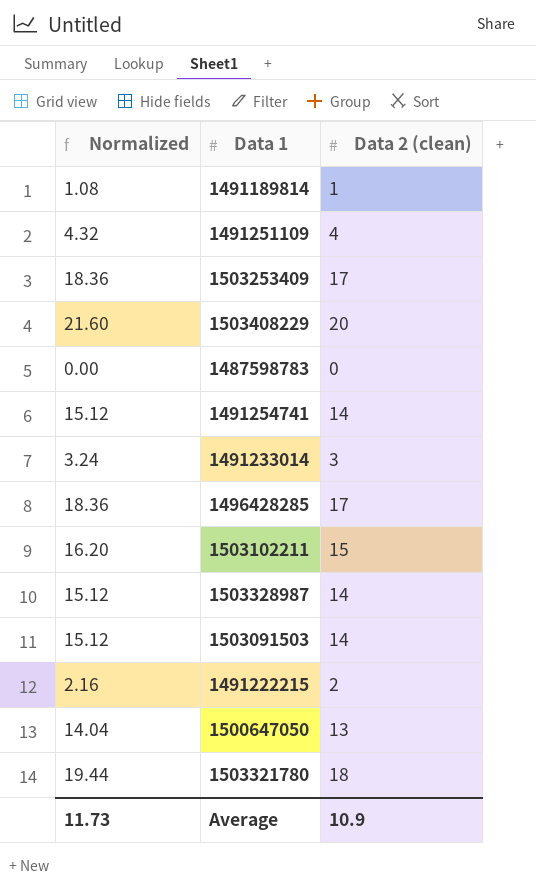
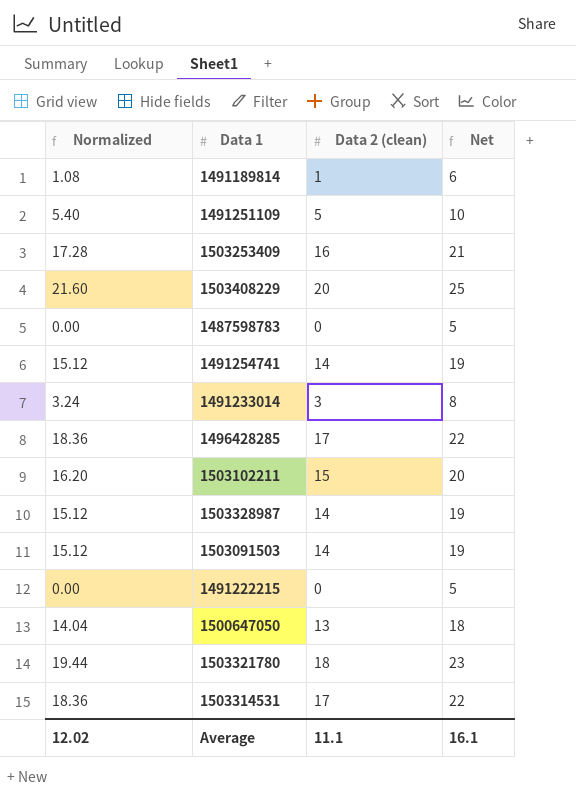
column Net | formula: none -> [Data 2 (clean)] + 5
1491251109 | Normalized: 4.32 -> 5.40
1491251109 | Data 2 (clean): 4 -> 5
1503253409 | Normalized: 18.36 -> 17.28
1503253409 | Data 2 (clean): 17 -> 16
1491222215 | Normalized: 2.16 -> 0.00
1491222215 | Data 2 (clean): 2 -> 0
row 1503314531: none -> 18.36 | 17 | 22
Average | Normalized: 11.73 -> 12.02
Average | Data 2 (clean): 10.9 -> 11.1

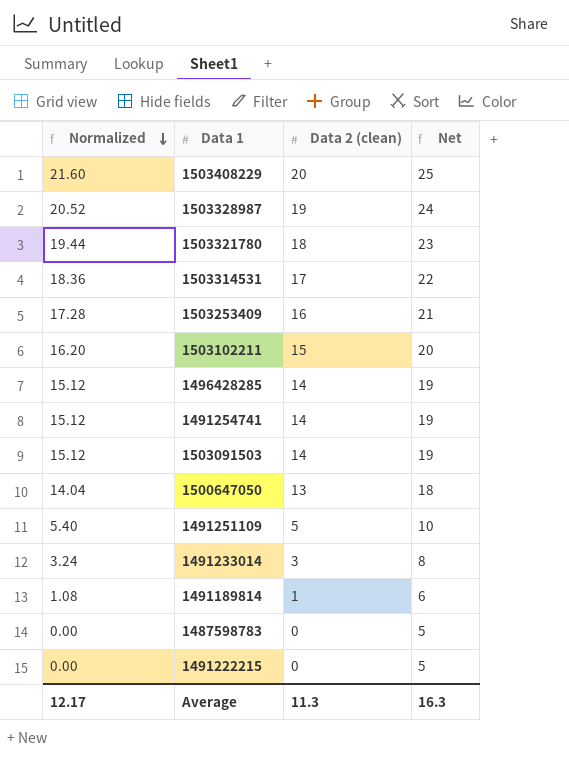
row order: none -> Normalized descending
1503328987 | Normalized: 15.12 -> 20.52
1503328987 | Data 2 (clean): 14 -> 19
1503328987 | Net: 19 -> 24
1496428285 | Normalized: 18.36 -> 15.12
1496428285 | Data 2 (clean): 17 -> 14
1496428285 | Net: 22 -> 19
Average | Normalized: 12.02 -> 12.17
Average | Data 2 (clean): 11.1 -> 11.3
Average | Net: 16.1 -> 16.3

